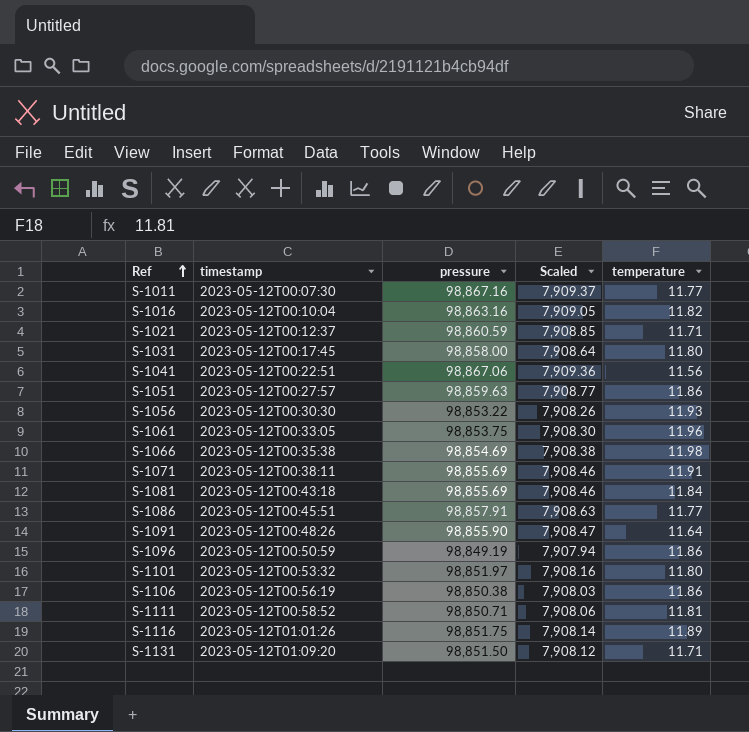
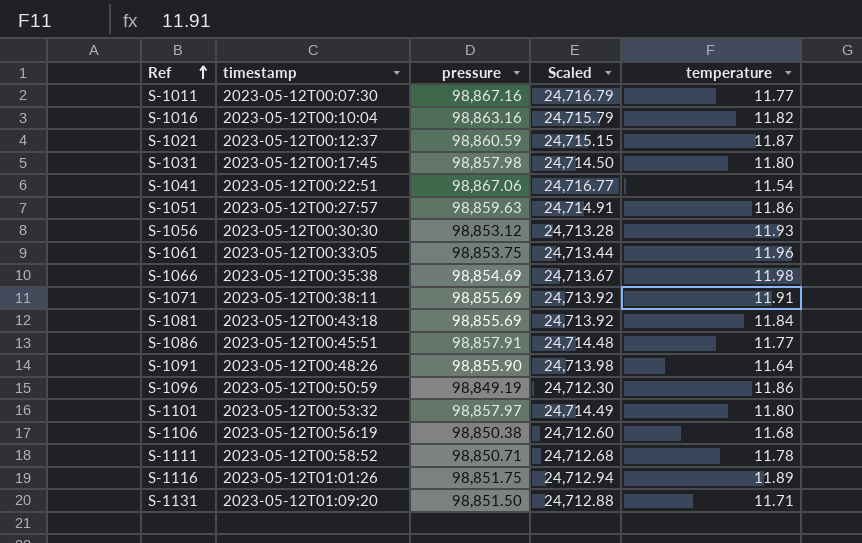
column Scaled | formula: [pressure] * 0.08 -> [pressure] * 0.25
S-1021 | temperature: 11.71 -> 11.87
S-1031 | pressure: 98,858.00 -> 98,857.98
S-1041 | temperature: 11.56 -> 11.54
S-1056 | pressure: 98,853.22 -> 98,853.12
S-1101 | pressure: 98,851.97 -> 98,857.97
S-1106 | temperature: 11.86 -> 11.68
S-1111 | temperature: 11.81 -> 11.78

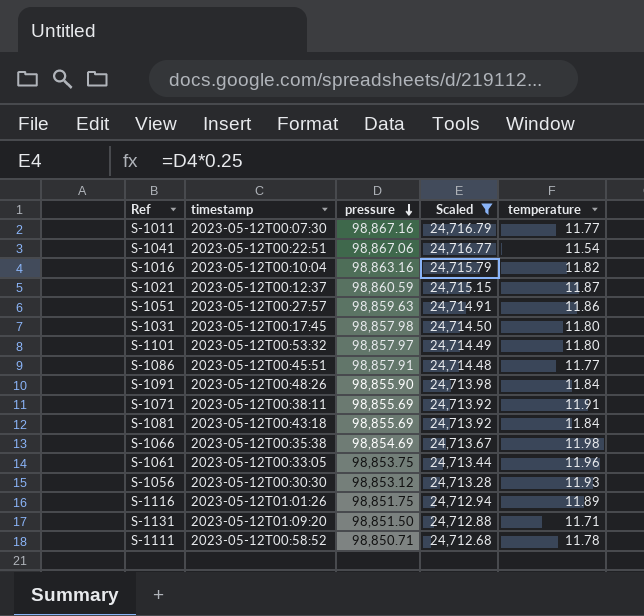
filter: none -> Scaled >= 24,712.68
row order: Ref ascending -> pressure descending
S-1091 | temperature: 11.64 -> 11.84

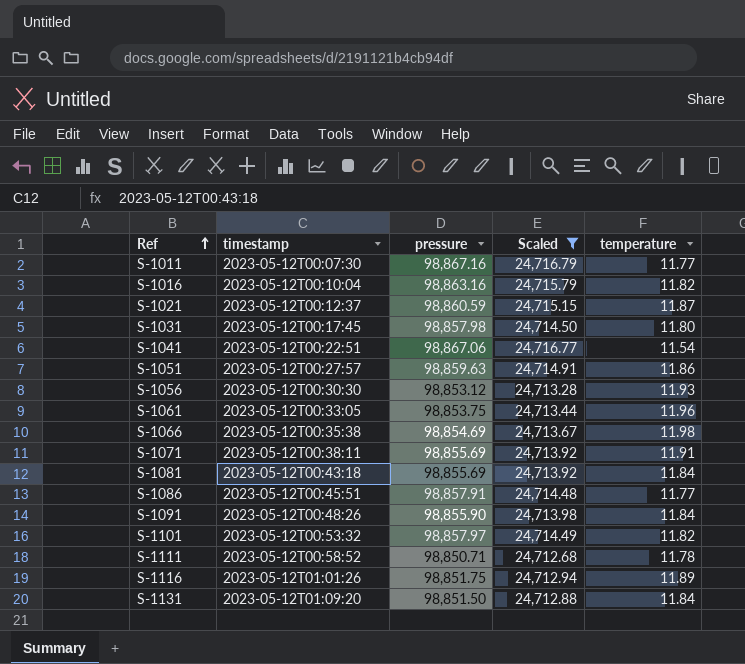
row order: pressure descending -> Ref ascending
S-1101 | temperature: 11.80 -> 11.82
S-1131 | temperature: 11.71 -> 11.84

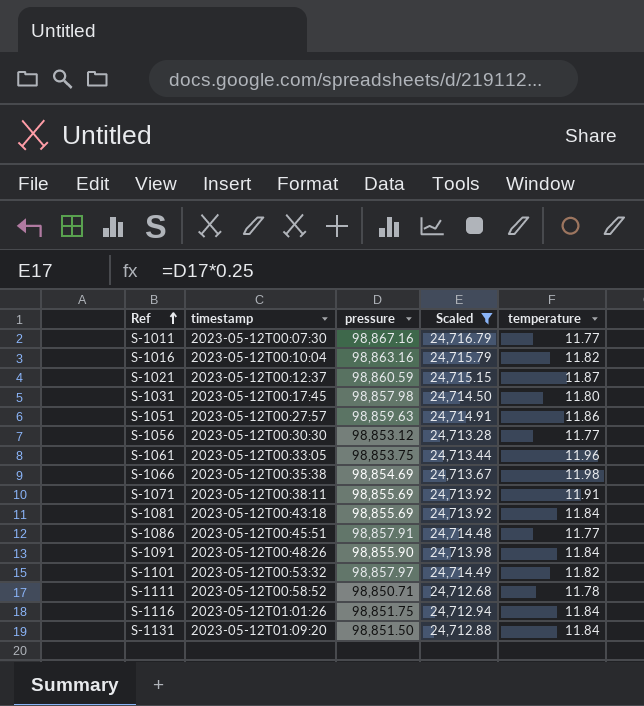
row S-1041: 2023-05-12T00:22:51 | 98,867.06 | 24,716.77 | 11.54 -> none
S-1056 | temperature: 11.93 -> 11.77
S-1116 | temperature: 11.89 -> 11.84

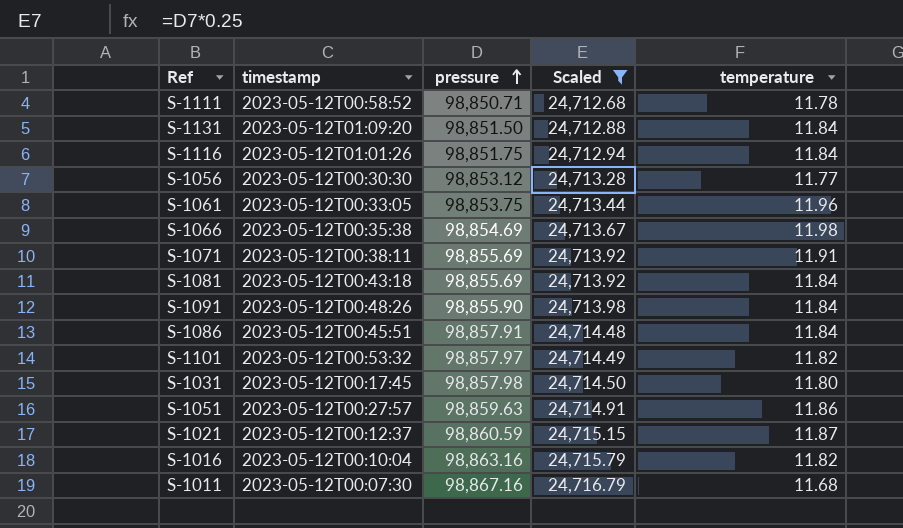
row order: Ref ascending -> pressure ascending
S-1086 | temperature: 11.77 -> 11.84
S-1011 | temperature: 11.77 -> 11.68

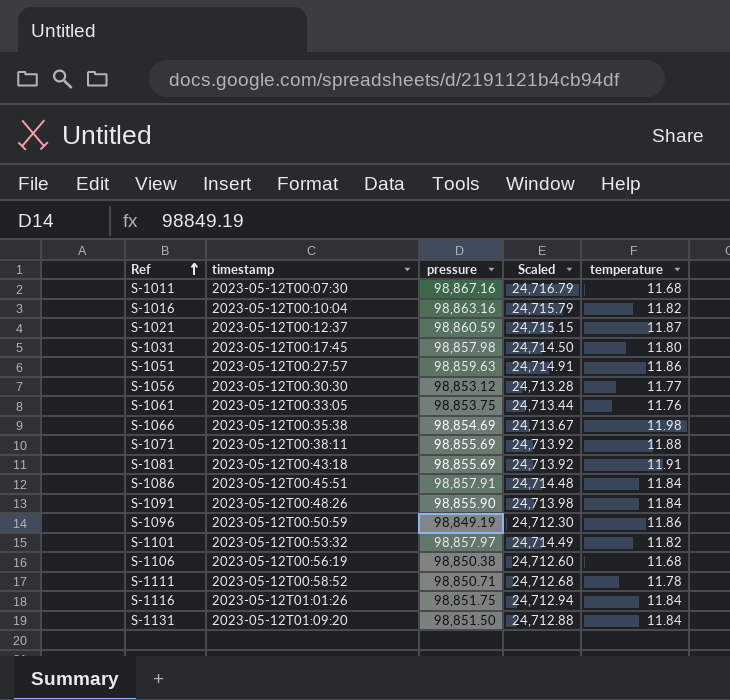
filter: Scaled >= 24,712.68 -> none
row order: pressure ascending -> Ref ascending
S-1061 | temperature: 11.96 -> 11.76
S-1071 | temperature: 11.91 -> 11.88
S-1081 | temperature: 11.84 -> 11.91

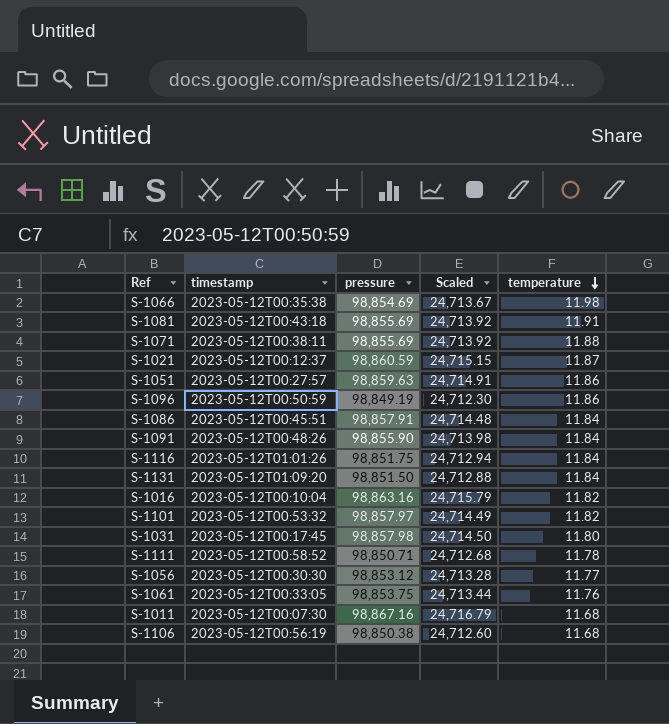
row order: Ref ascending -> temperature descending

